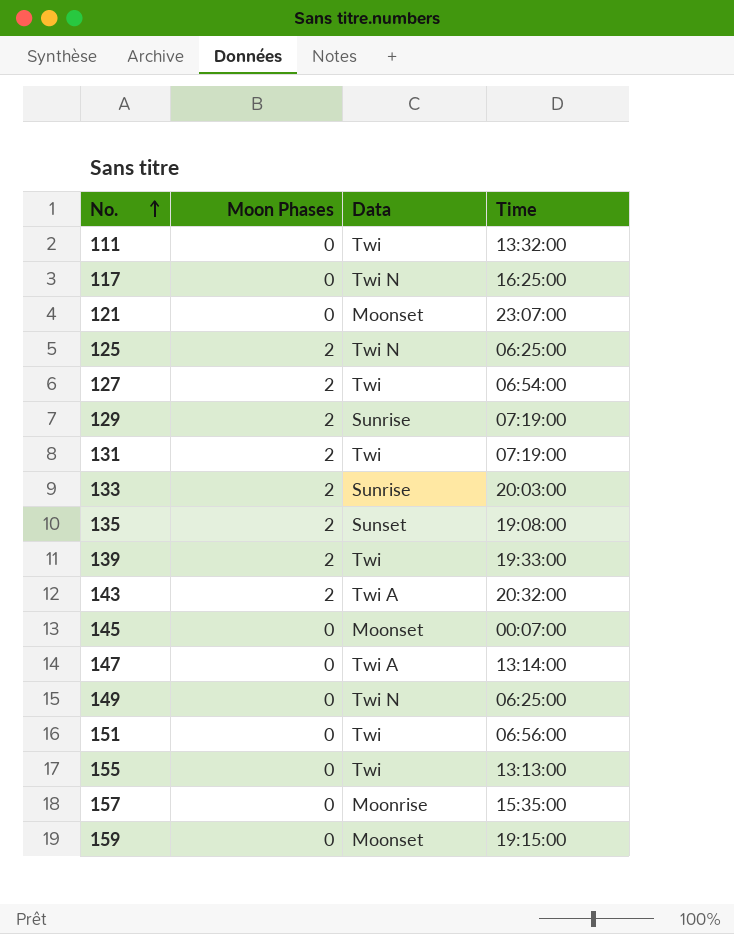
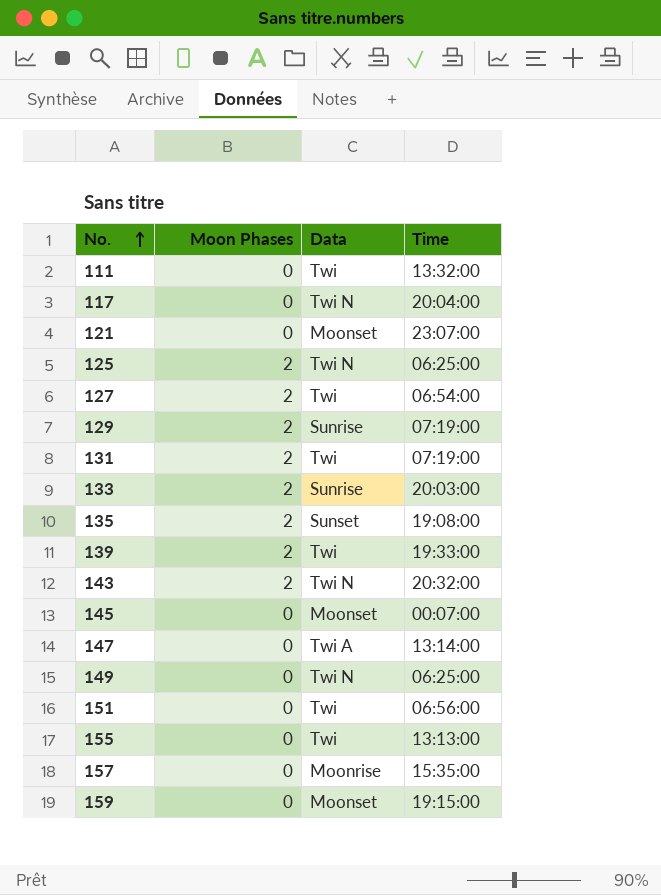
117 | Time: 16:25:00 -> 20:04:00
143 | Data: Twi A -> Twi N

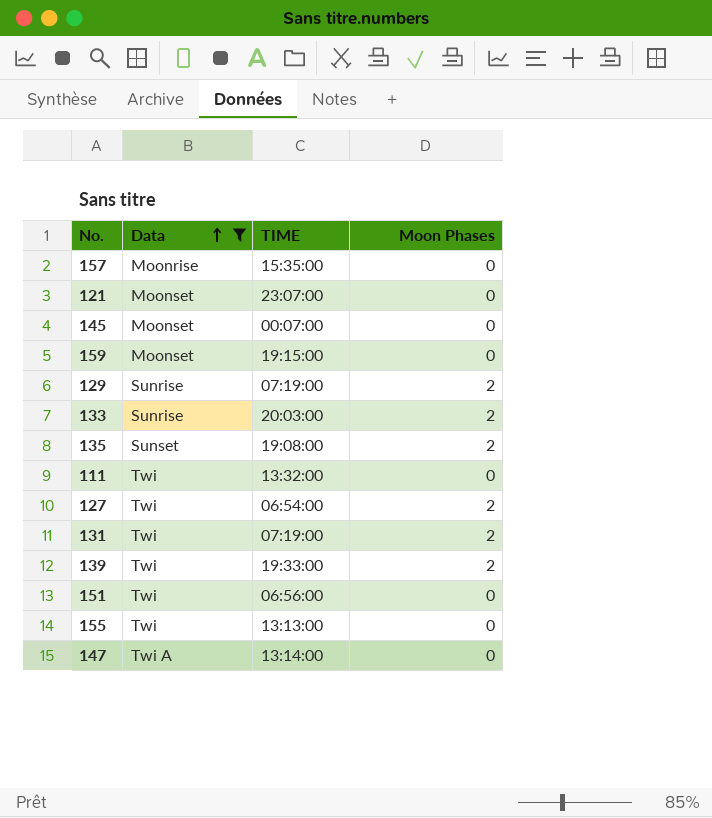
filter: none -> Data != Twi N
row order: No. ascending -> Data ascending
column name: Time -> TIME
column Moon Phases | position: 2 -> 4

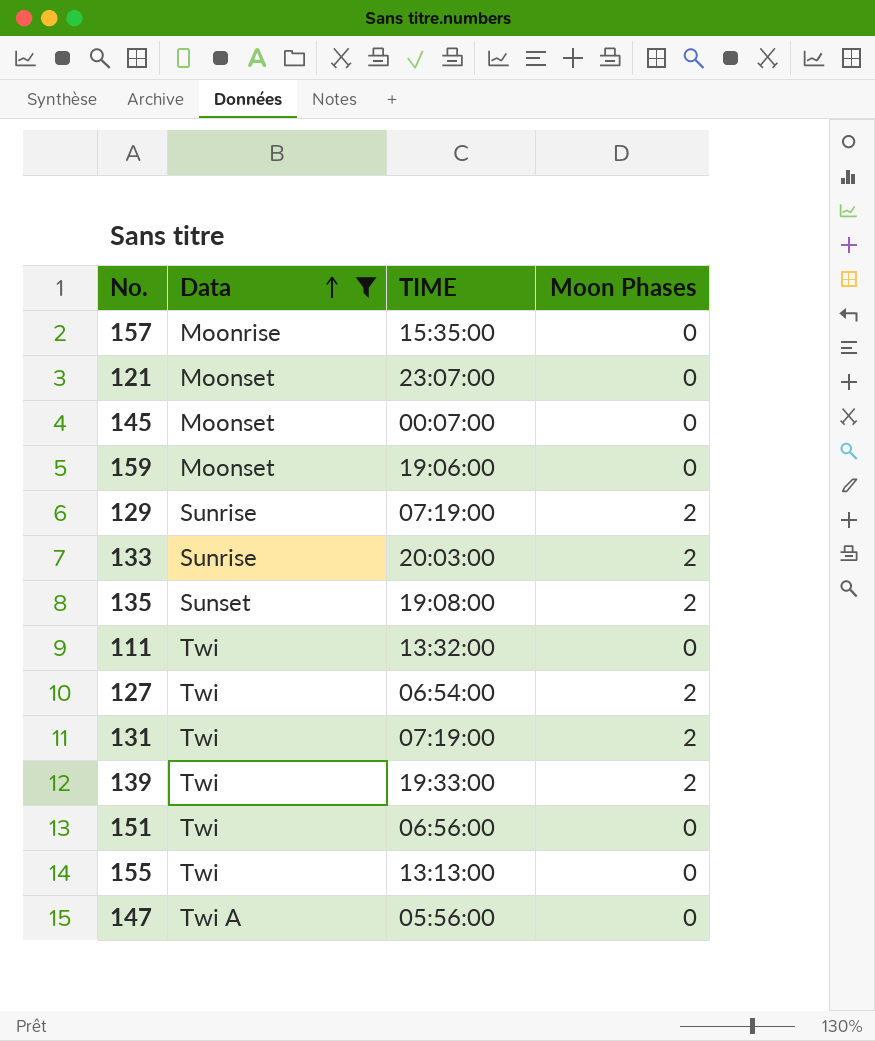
159 | TIME: 19:15:00 -> 19:06:00
147 | TIME: 13:14:00 -> 05:56:00

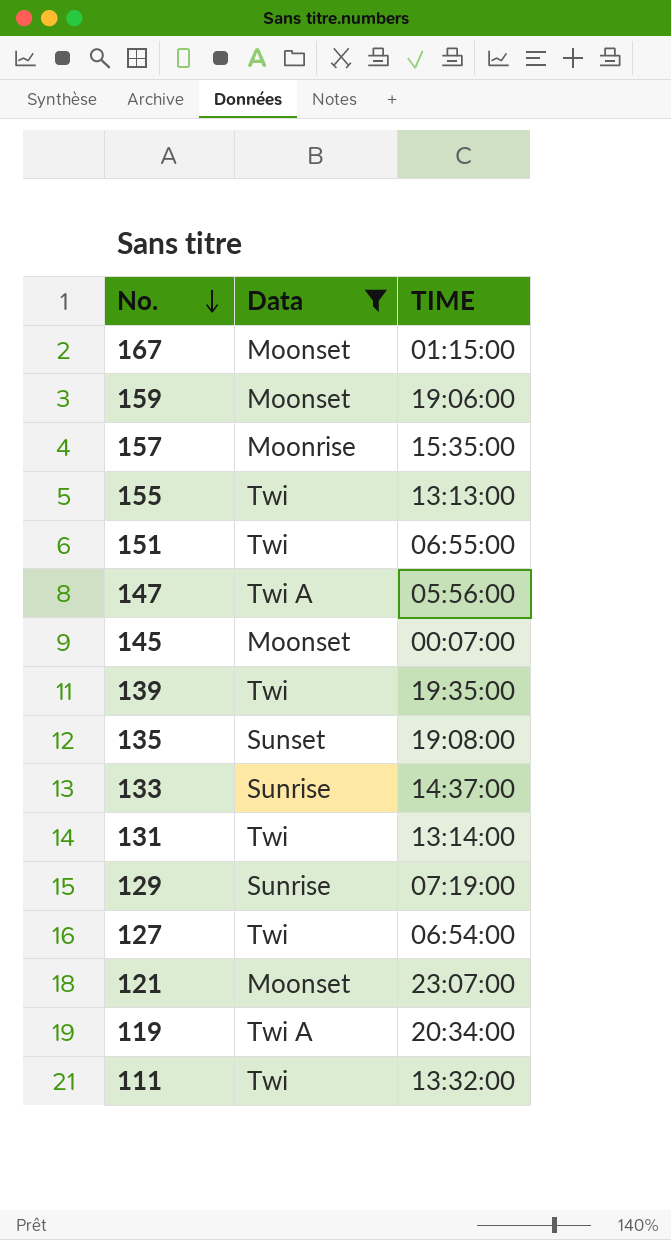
row order: Data ascending -> No. descending
column Moon Phases | position: 4 -> none
row 167: none -> Moonset | 01:15:00
151 | TIME: 06:56:00 -> 06:55:00
139 | TIME: 19:33:00 -> 19:35:00
133 | TIME: 20:03:00 -> 14:37:00
131 | TIME: 07:19:00 -> 13:14:00
row 119: none -> Twi A | 20:34:00

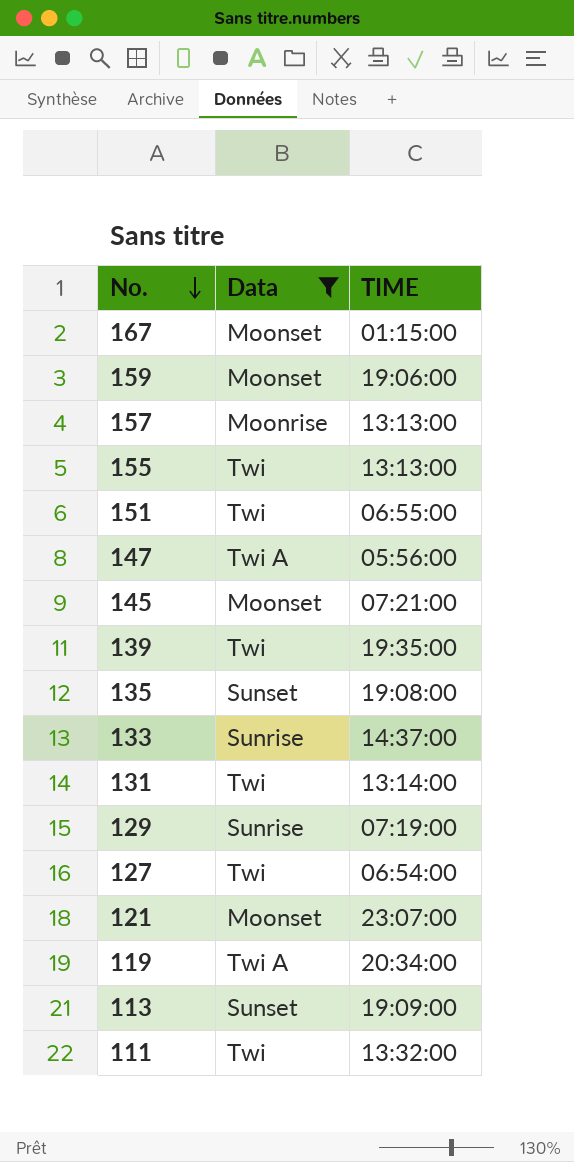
157 | TIME: 15:35:00 -> 13:13:00
145 | TIME: 00:07:00 -> 07:21:00
row 113: none -> Sunset | 19:09:00

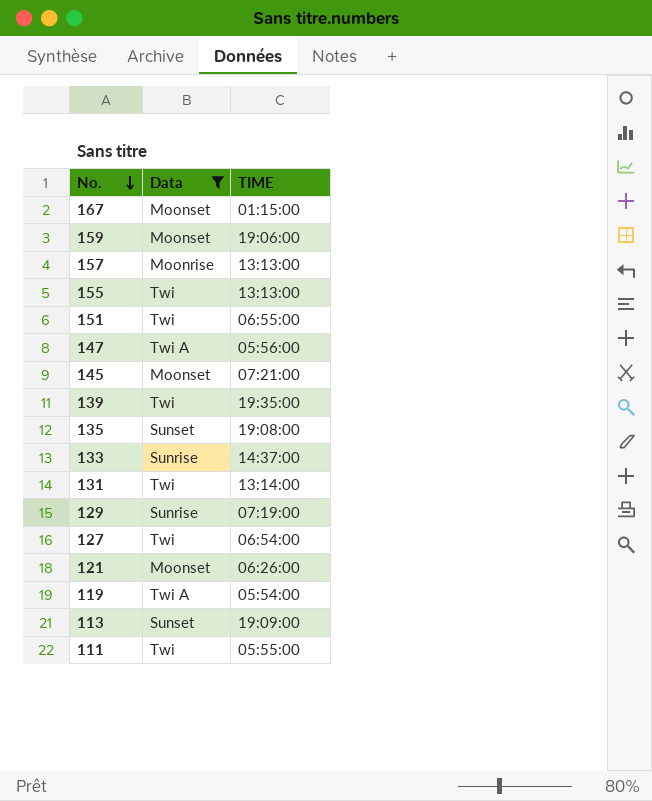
121 | TIME: 23:07:00 -> 06:26:00
119 | TIME: 20:34:00 -> 05:54:00
111 | TIME: 13:32:00 -> 05:55:00

